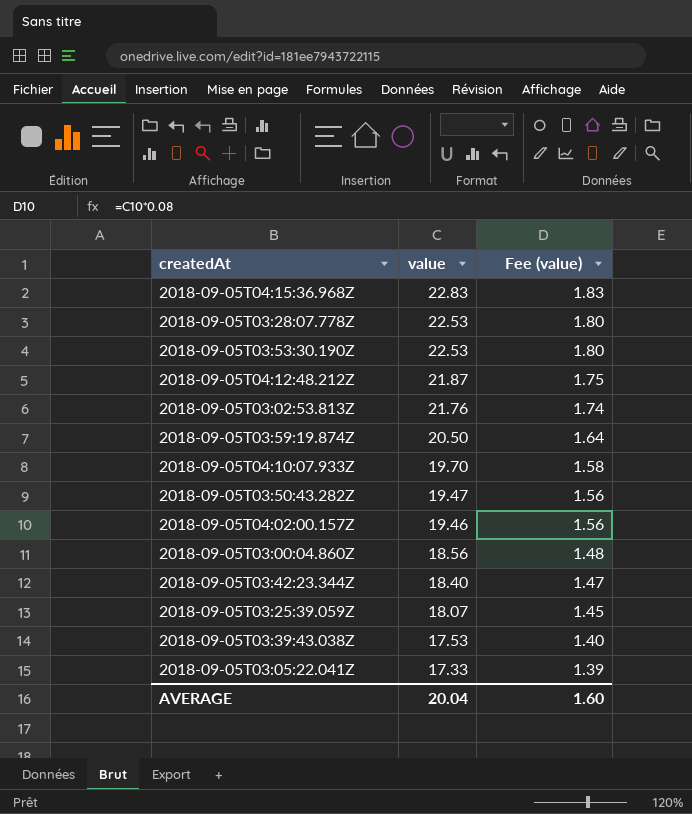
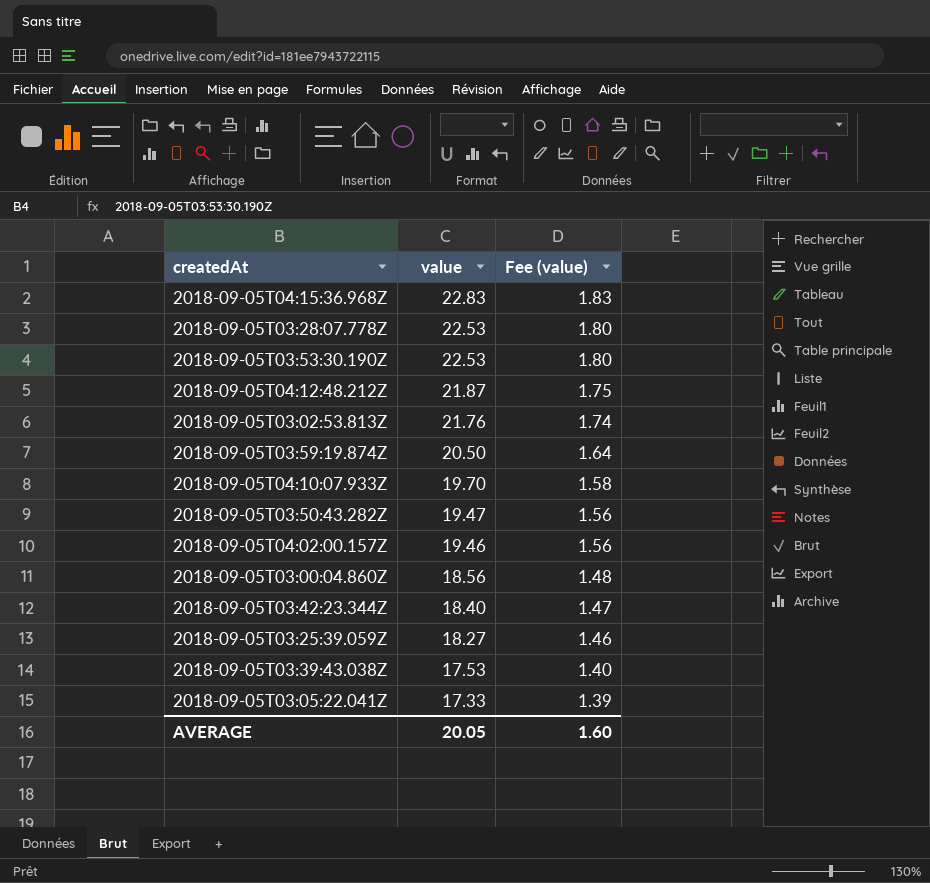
2018-09-05T03:25:39.059Z | value: 18.07 -> 18.27
2018-09-05T03:25:39.059Z | Fee (value): 1.45 -> 1.46
AVERAGE | value: 20.04 -> 20.05

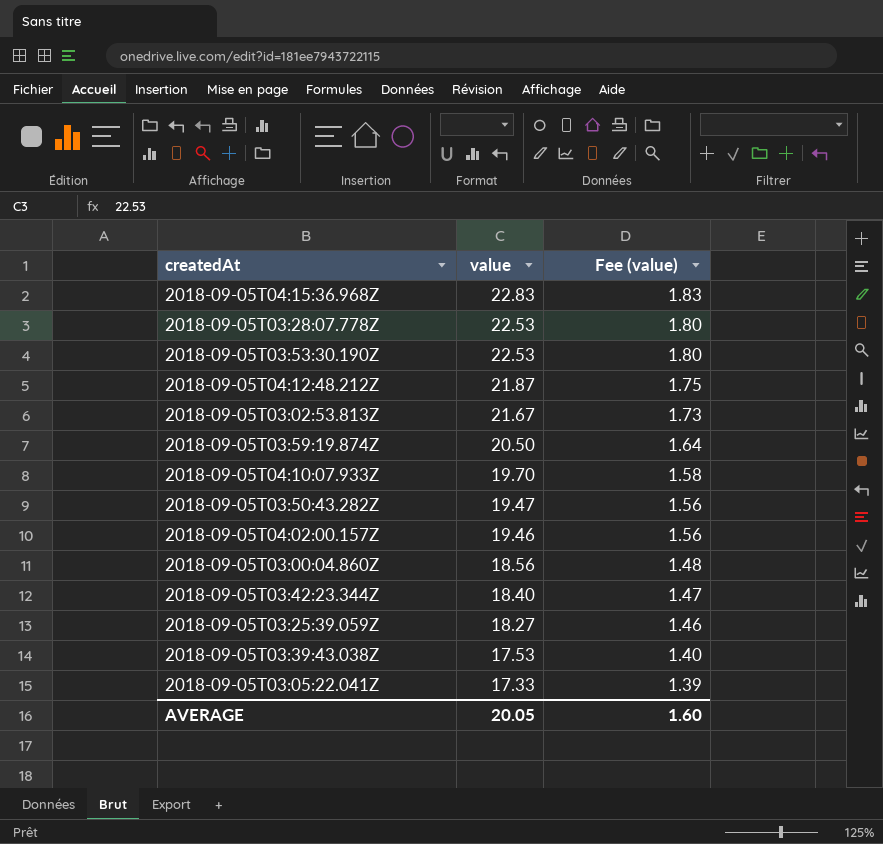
2018-09-05T03:02:53.813Z | value: 21.76 -> 21.67
2018-09-05T03:02:53.813Z | Fee (value): 1.74 -> 1.73

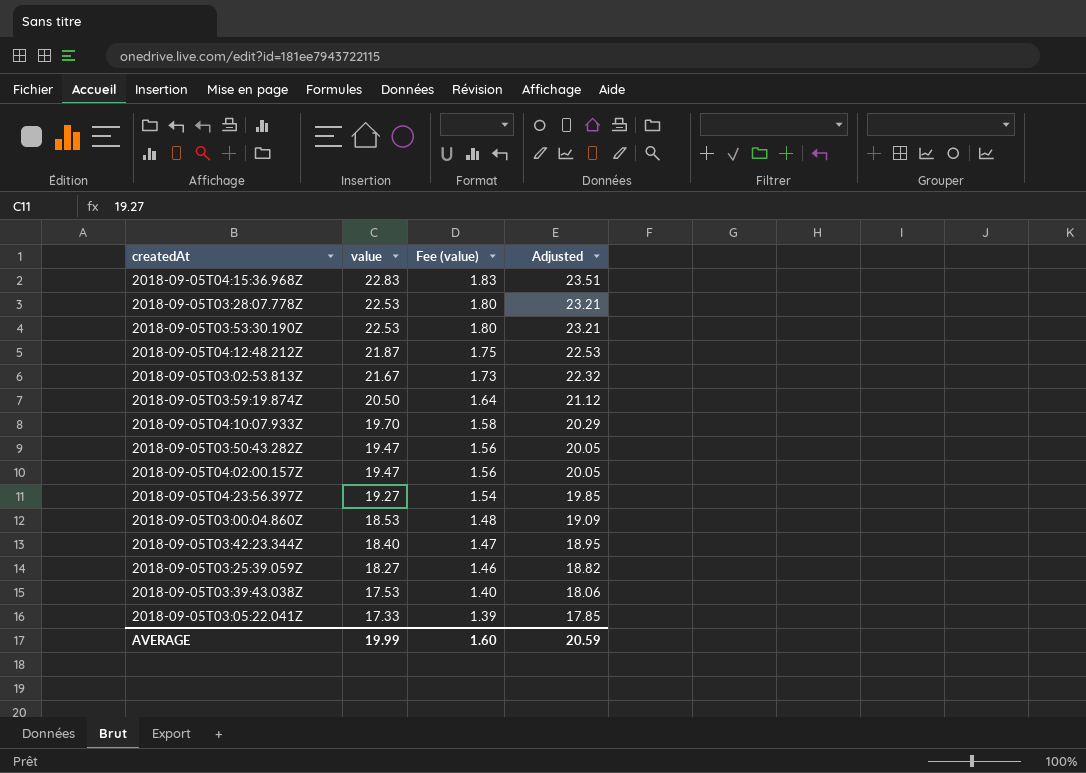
column Adjusted | formula: none -> [value] * 1.03
2018-09-05T04:02:00.157Z | value: 19.46 -> 19.47
row 2018-09-05T04:23:56.397Z: none -> 19.27 | 1.54 | 19.85
2018-09-05T03:00:04.860Z | value: 18.56 -> 18.53
AVERAGE | value: 20.05 -> 19.99

